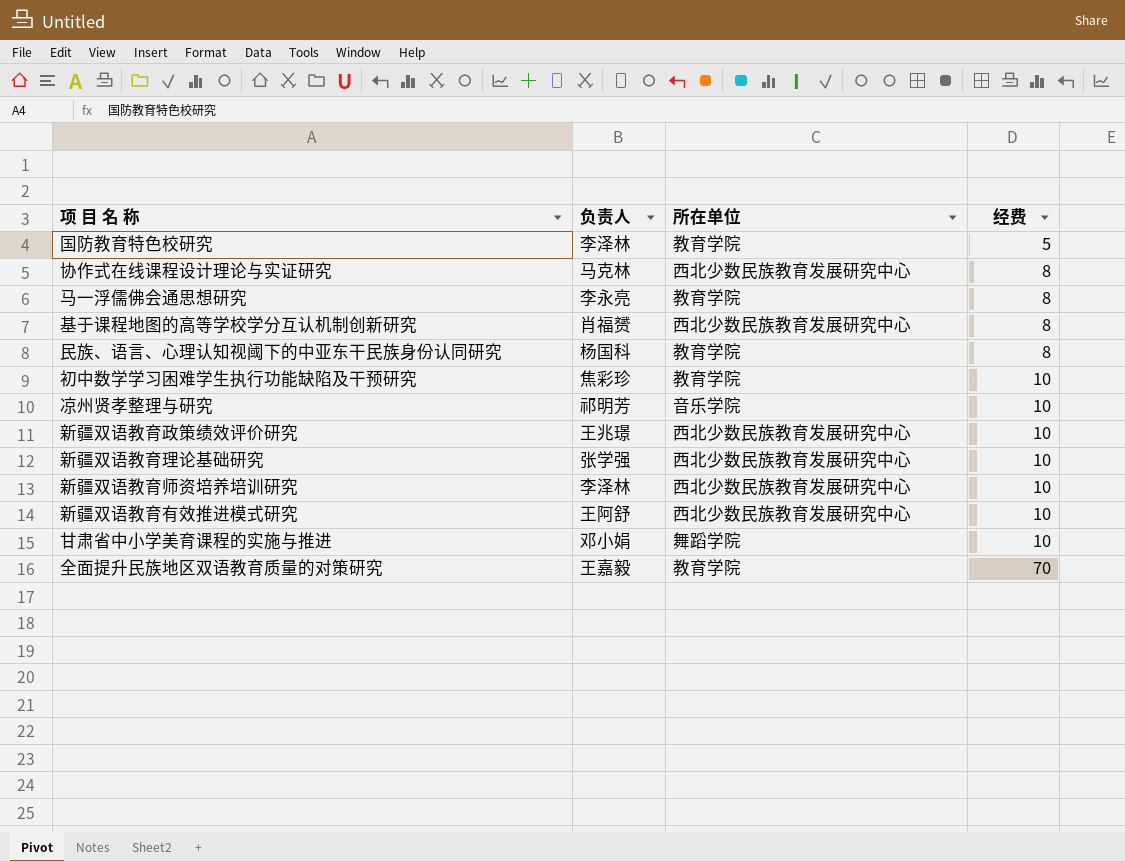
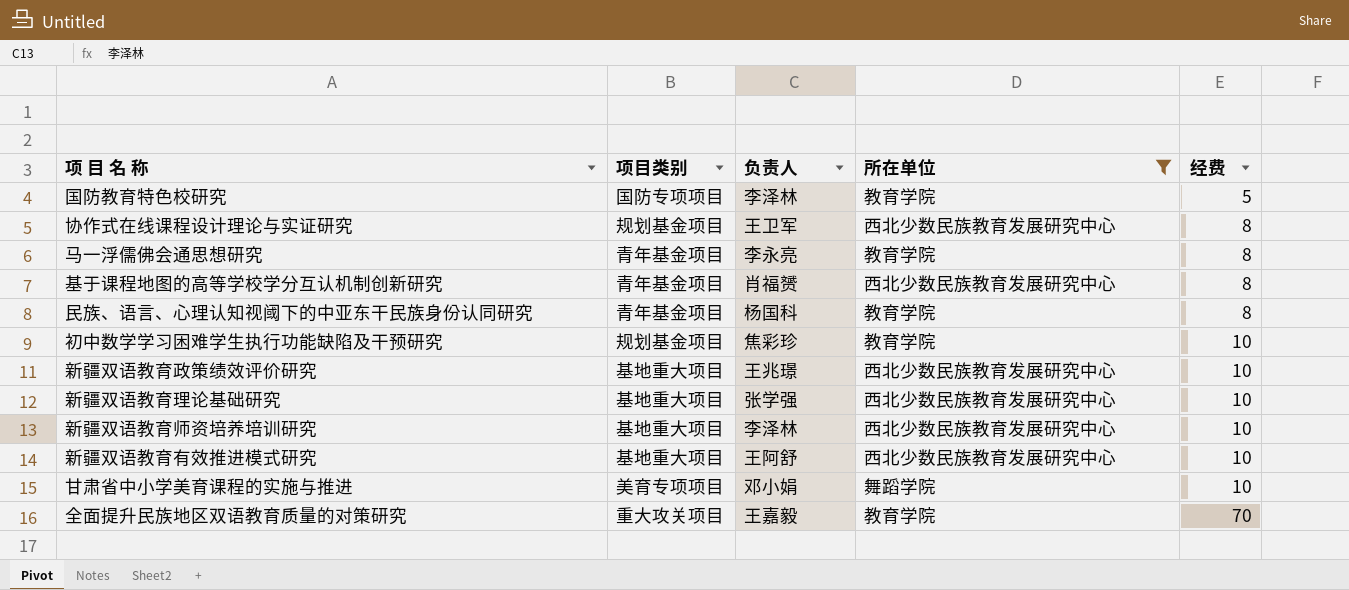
filter: none -> 所在单位 != 音乐学院
column 项目类别 | position: none -> 2
协作式在线课程设计理论与实证研究 | 负责人: 马克林 -> 王卫军

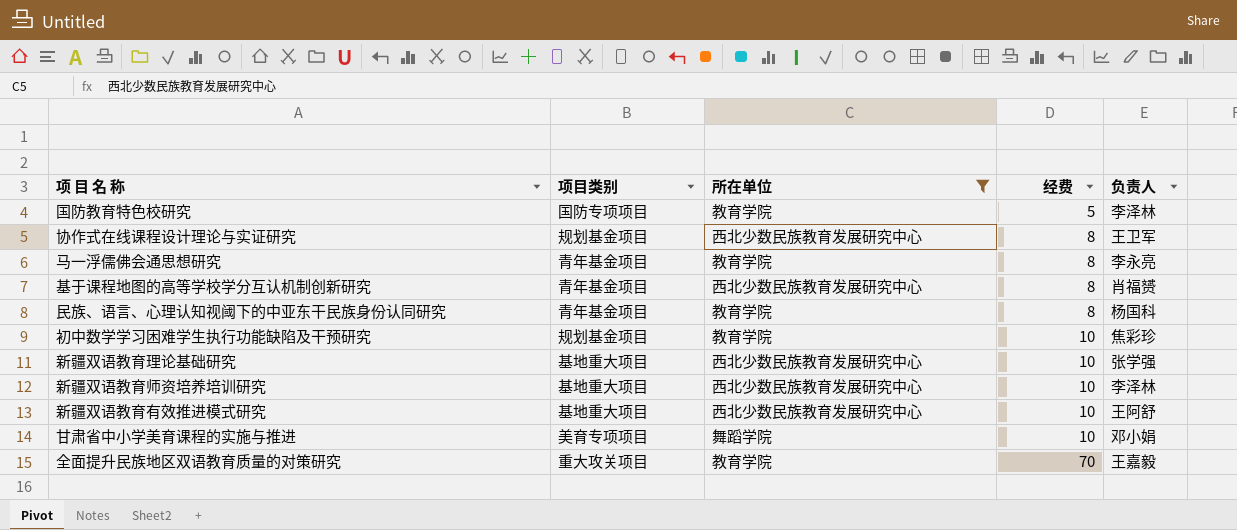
column 负责人 | position: 3 -> 5
row 新疆双语教育政策绩效评价研究: 基地重大项目 | 王兆璟 | 西北少数民族教育发展研究中心 | 10 -> none

